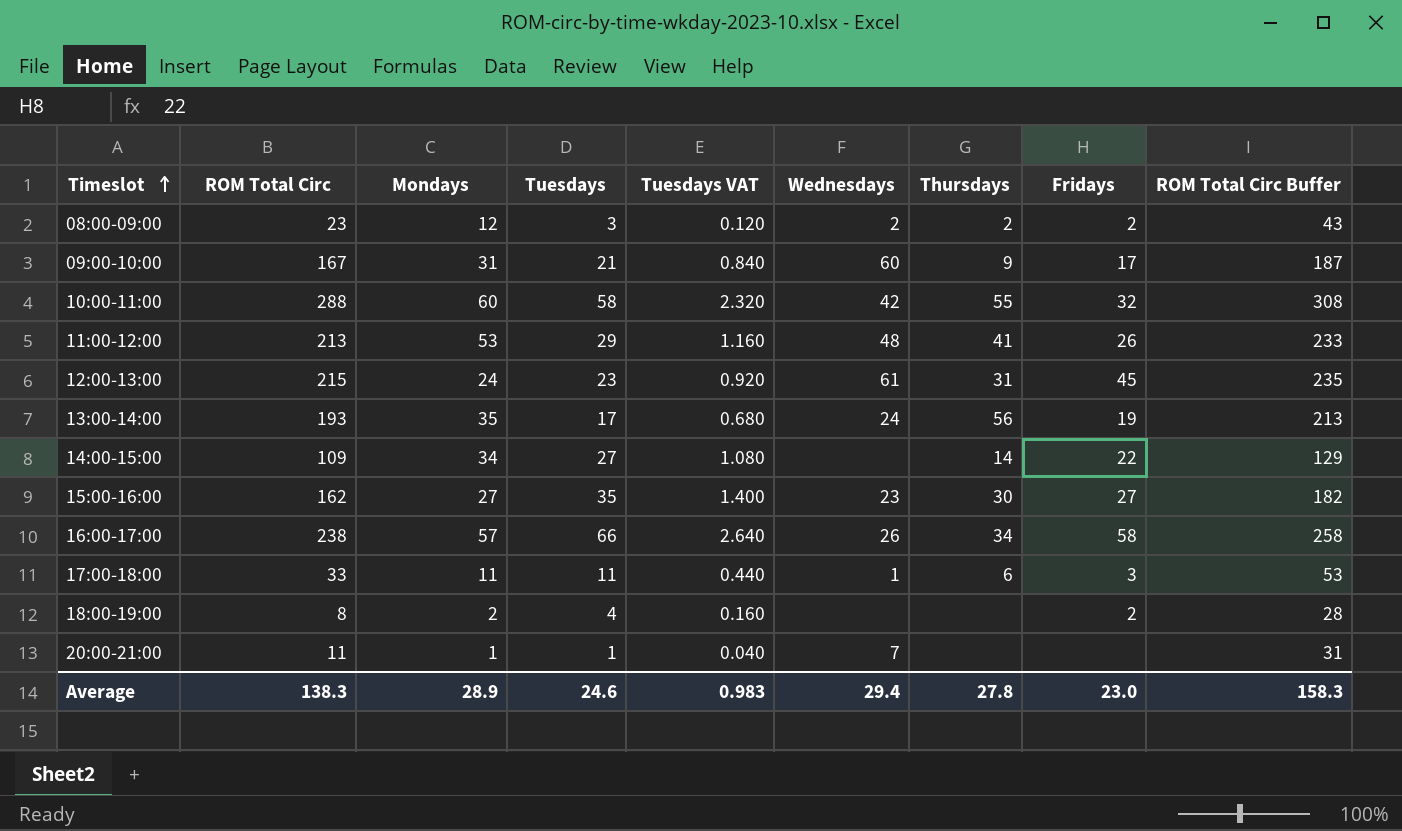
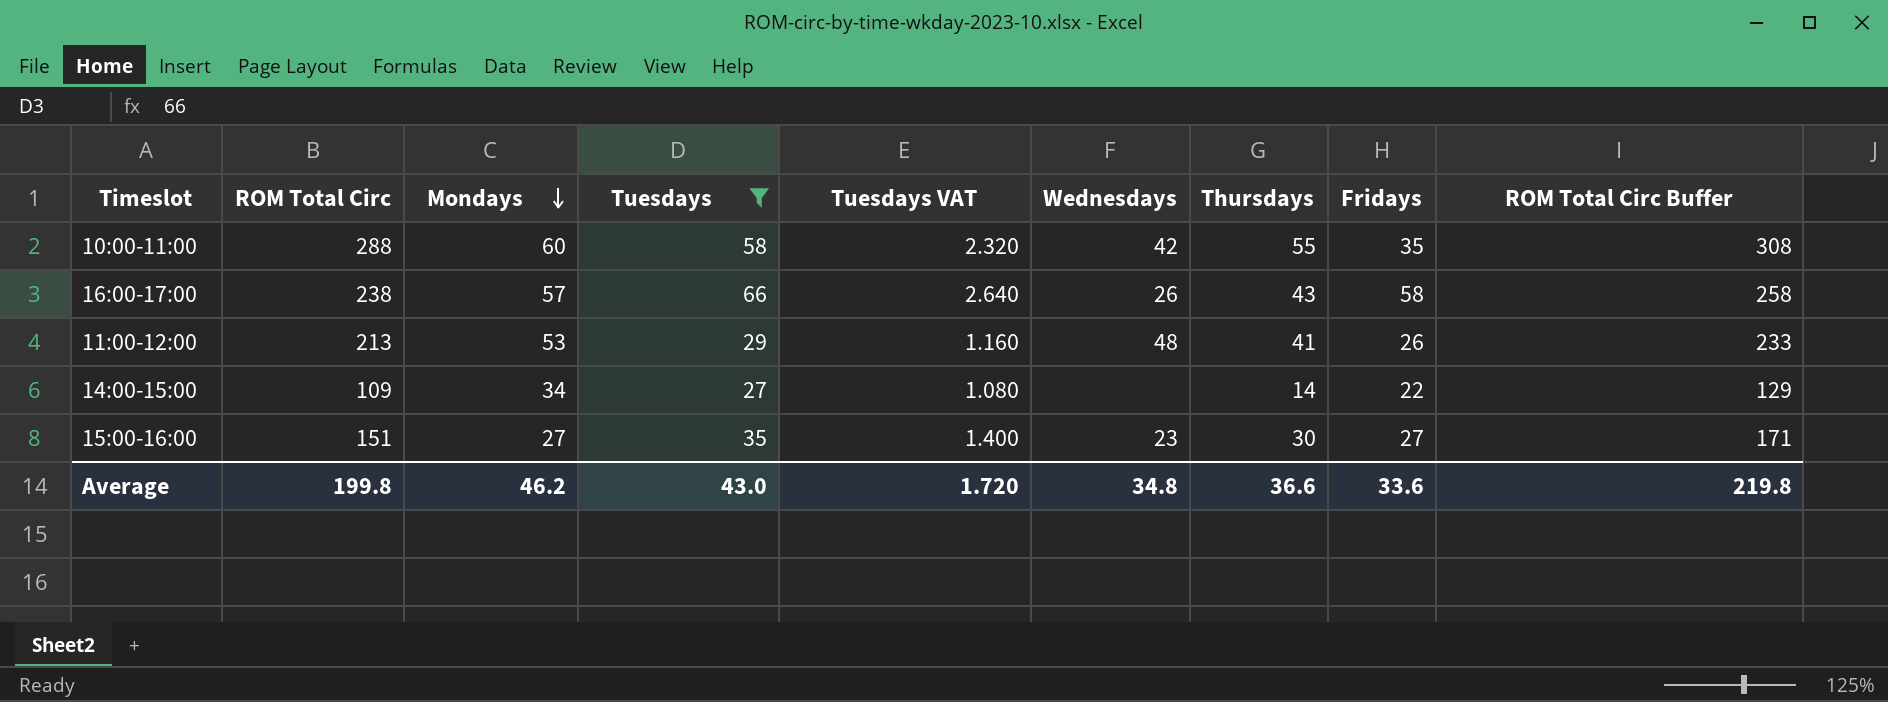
filter: none -> Tuesdays >= 27
row order: Timeslot ascending -> Mondays descending
10:00-11:00 | Fridays: 32 -> 35
16:00-17:00 | Thursdays: 34 -> 43
15:00-16:00 | ROM Total Circ: 162 -> 151
15:00-16:00 | ROM Total Circ Buffer: 182 -> 171
Average | ROM Total Circ: 138.3 -> 199.8
Average | Mondays: 28.9 -> 46.2
Average | Tuesdays: 24.6 -> 43.0
Average | Tuesdays VAT: 0.983 -> 1.720
Average | Wednesdays: 29.4 -> 34.8
Average | Thursdays: 27.8 -> 36.6
Average | Fridays: 23.0 -> 33.6
Average | ROM Total Circ Buffer: 158.3 -> 219.8

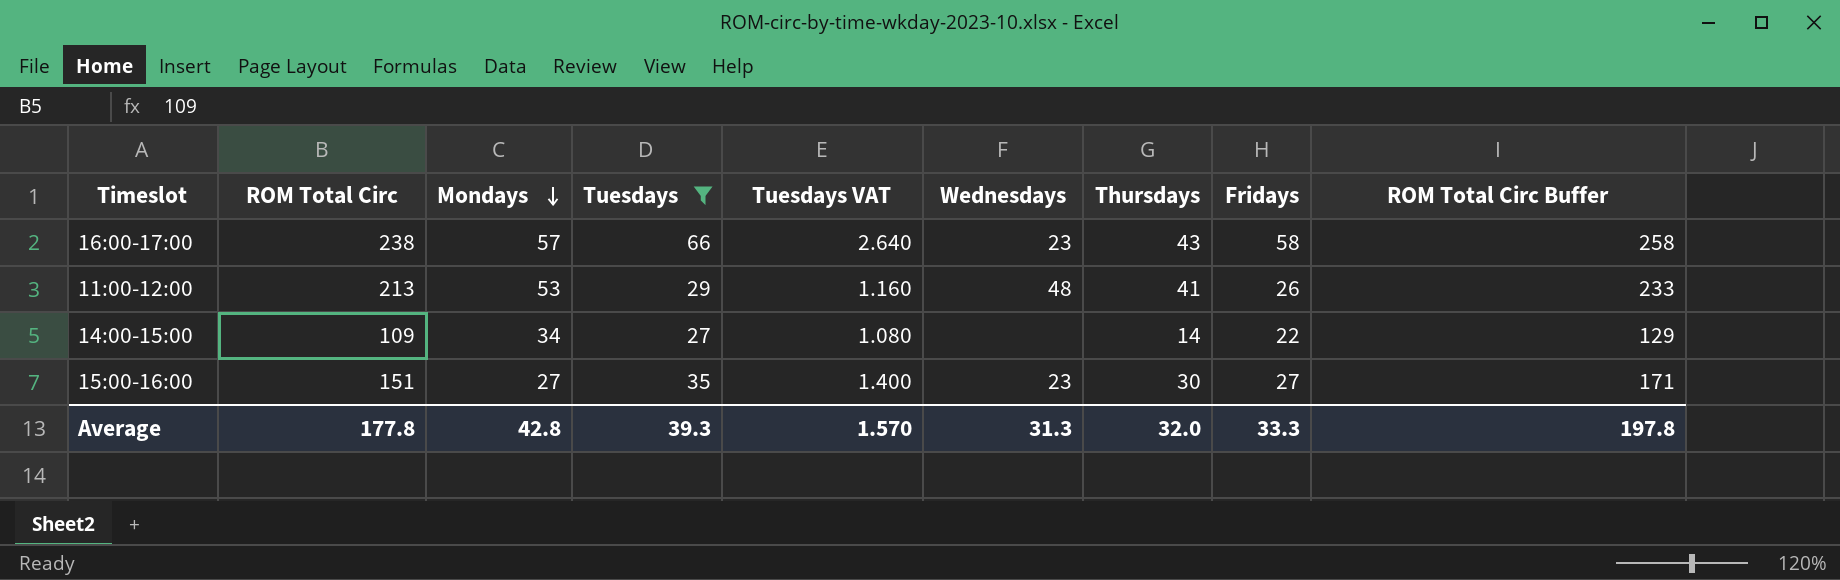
row 10:00-11:00: 288 | 60 | 58 | 2.320 | 42 | 55 | 35 | 308 -> none
16:00-17:00 | Wednesdays: 26 -> 23
Average | ROM Total Circ: 199.8 -> 177.8
Average | Mondays: 46.2 -> 42.8
Average | Tuesdays: 43.0 -> 39.3
Average | Tuesdays VAT: 1.720 -> 1.570
Average | Wednesdays: 34.8 -> 31.3
Average | Thursdays: 36.6 -> 32.0
Average | Fridays: 33.6 -> 33.3
Average | ROM Total Circ Buffer: 219.8 -> 197.8

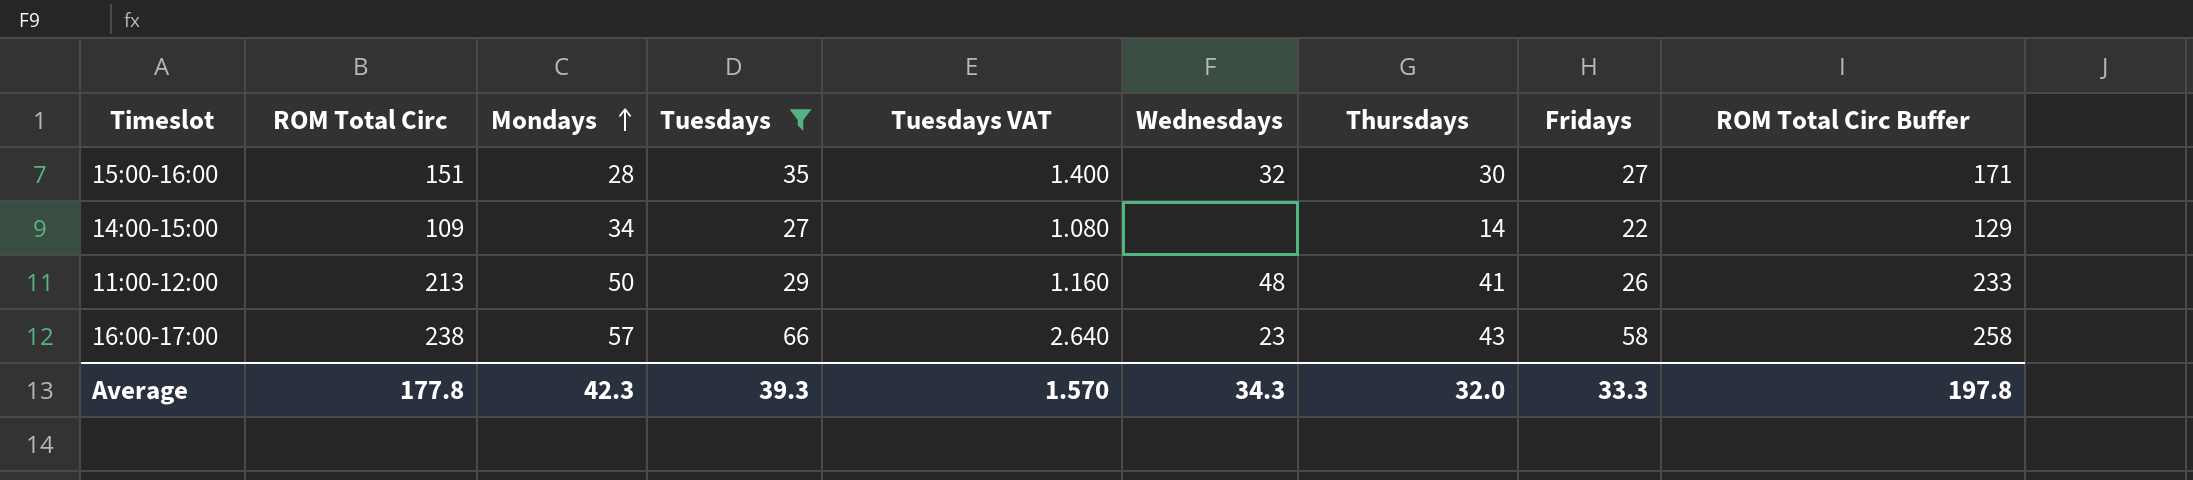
row order: Mondays descending -> Mondays ascending
15:00-16:00 | Mondays: 27 -> 28
15:00-16:00 | Wednesdays: 23 -> 32
11:00-12:00 | Mondays: 53 -> 50
Average | Mondays: 42.8 -> 42.3
Average | Wednesdays: 31.3 -> 34.3

